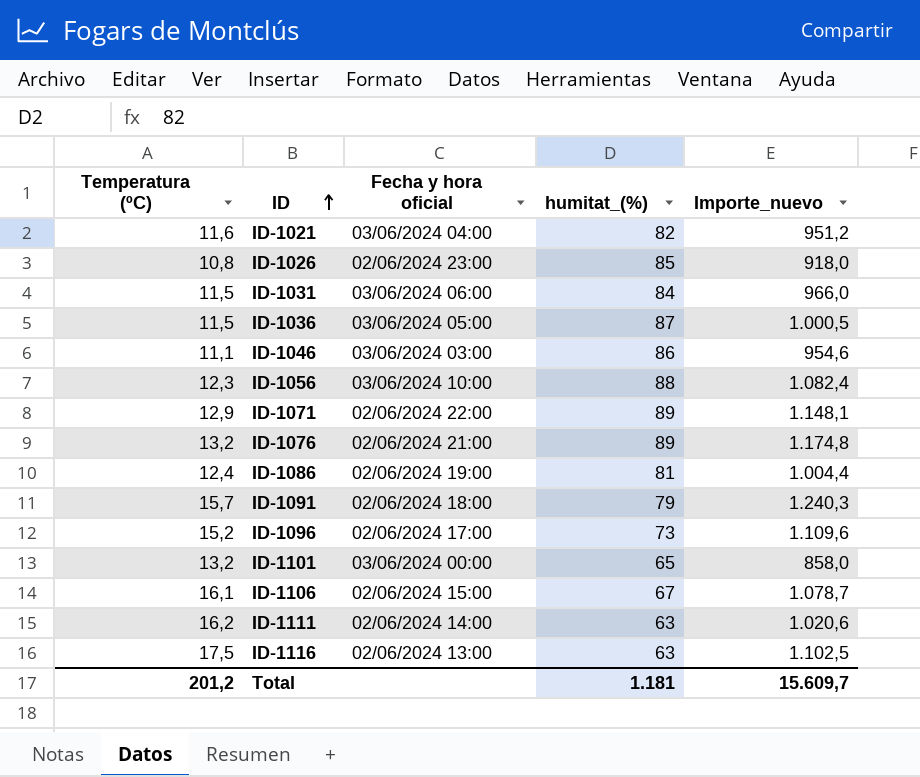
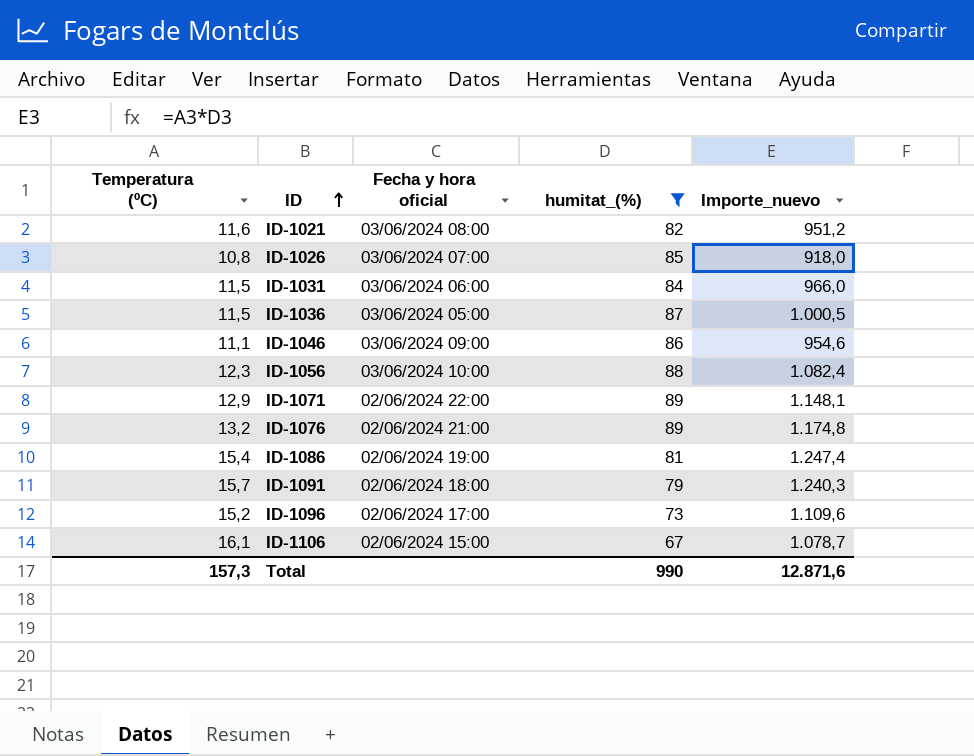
filter: none -> humitat_(%) >= 67
ID-1021 | Fecha y hora oficial: 03/06/2024 04:00 -> 03/06/2024 08:00
ID-1026 | Fecha y hora oficial: 02/06/2024 23:00 -> 03/06/2024 07:00
ID-1046 | Fecha y hora oficial: 03/06/2024 03:00 -> 03/06/2024 09:00
ID-1086 | Temperatura (ºC): 12,4 -> 15,4
ID-1086 | Importe_nuevo: 1.004,4 -> 1.247,4
Total | Temperatura (ºC): 201,2 -> 157,3
Total | humitat_(%): 1.181 -> 990
Total | Importe_nuevo: 15.609,7 -> 12.871,6

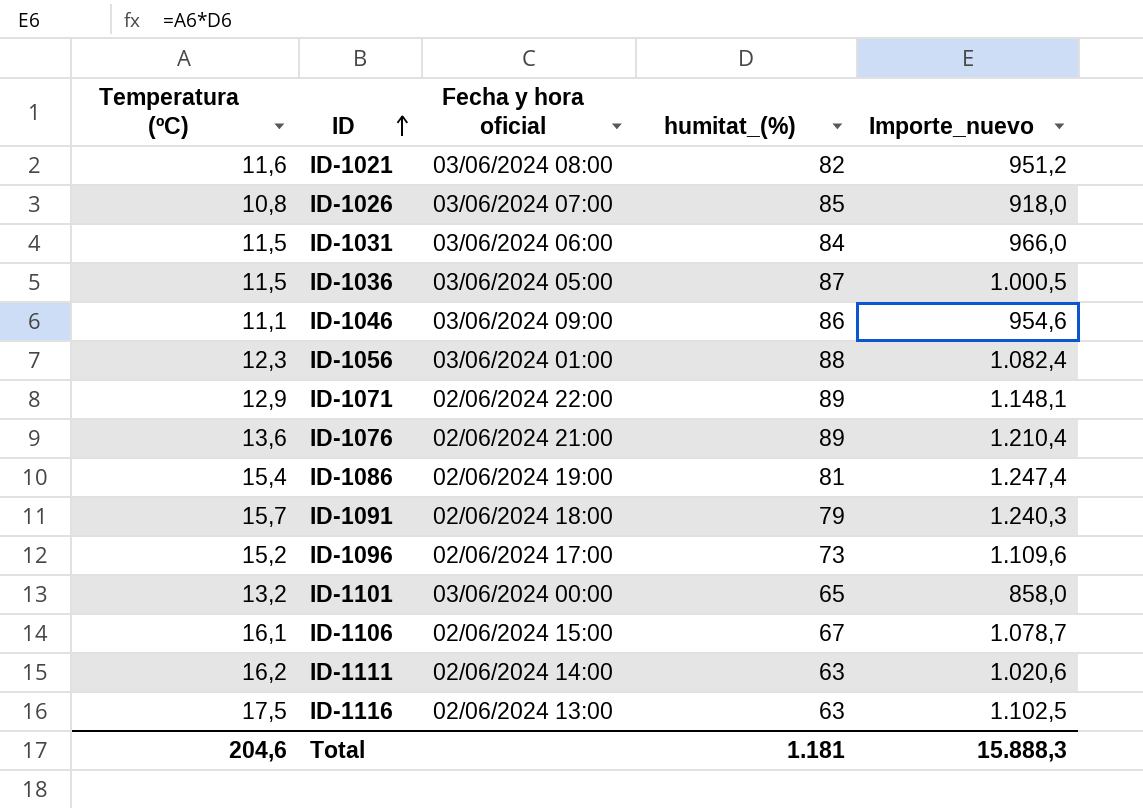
filter: humitat_(%) >= 67 -> none
ID-1056 | Fecha y hora oficial: 03/06/2024 10:00 -> 03/06/2024 01:00
ID-1076 | Temperatura (ºC): 13,2 -> 13,6
ID-1076 | Importe_nuevo: 1.174,8 -> 1.210,4
Total | Temperatura (ºC): 157,3 -> 204,6
Total | humitat_(%): 990 -> 1.181
Total | Importe_nuevo: 12.871,6 -> 15.888,3

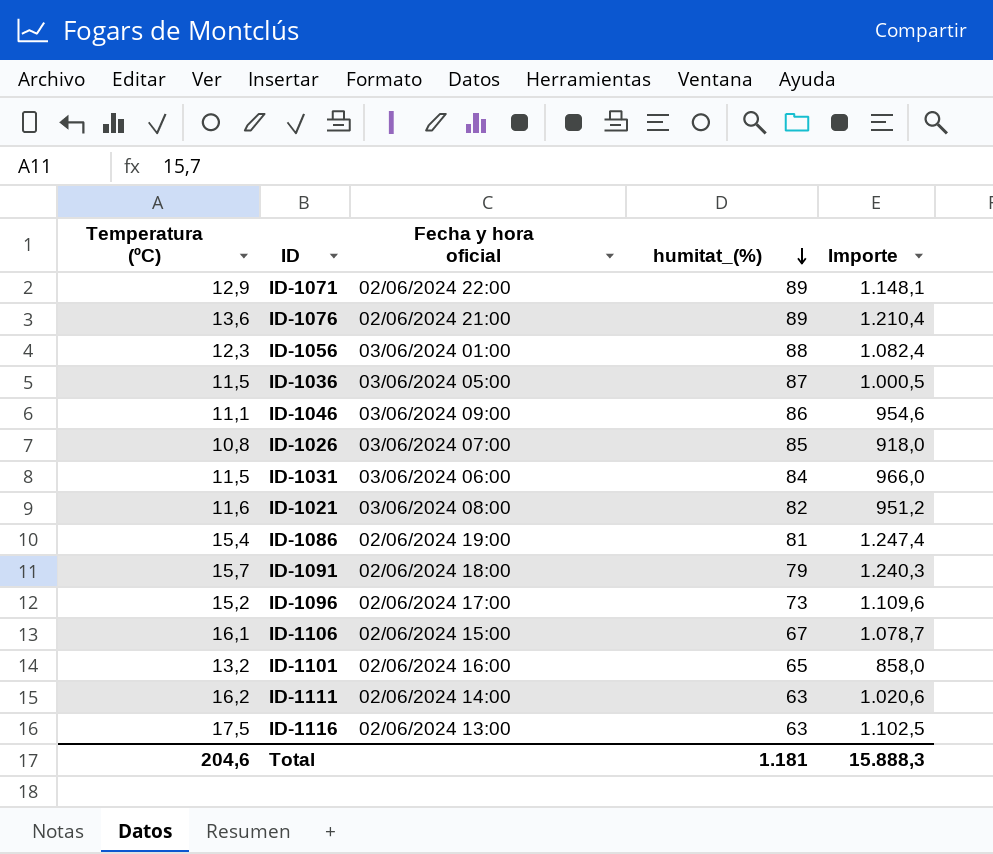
row order: ID ascending -> humitat_(%) descending
column name: Importe_nuevo -> Importe
ID-1101 | Fecha y hora oficial: 03/06/2024 00:00 -> 02/06/2024 16:00

